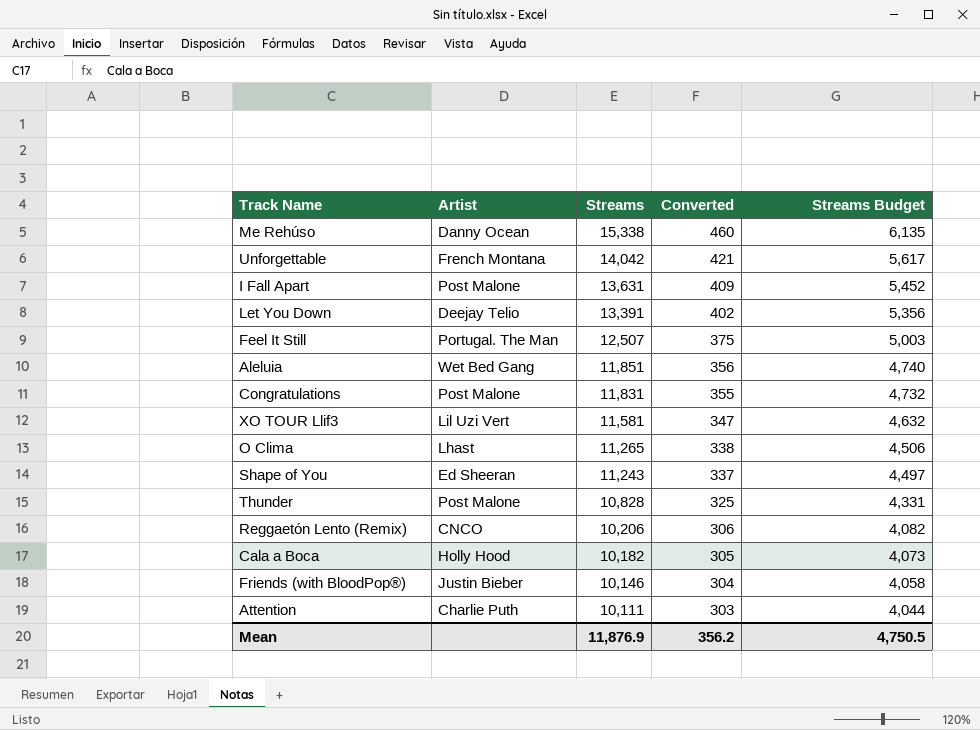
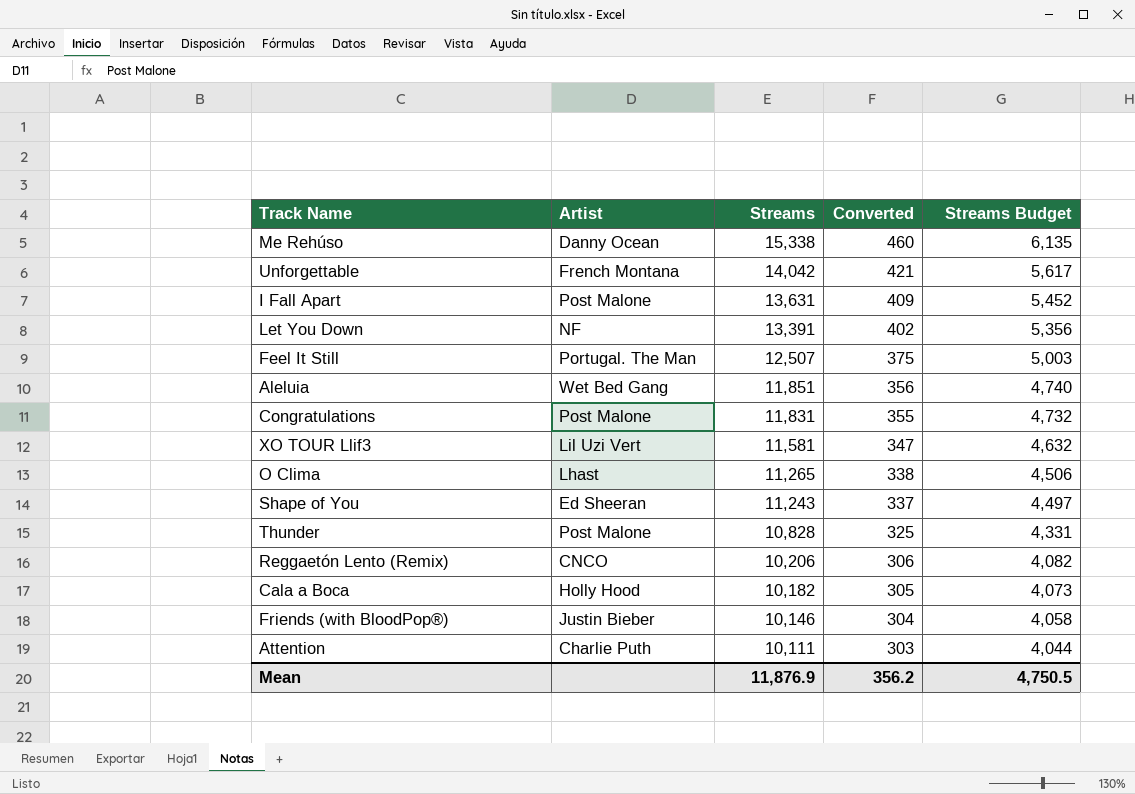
Let You Down | Artist: Deejay Telio -> NF

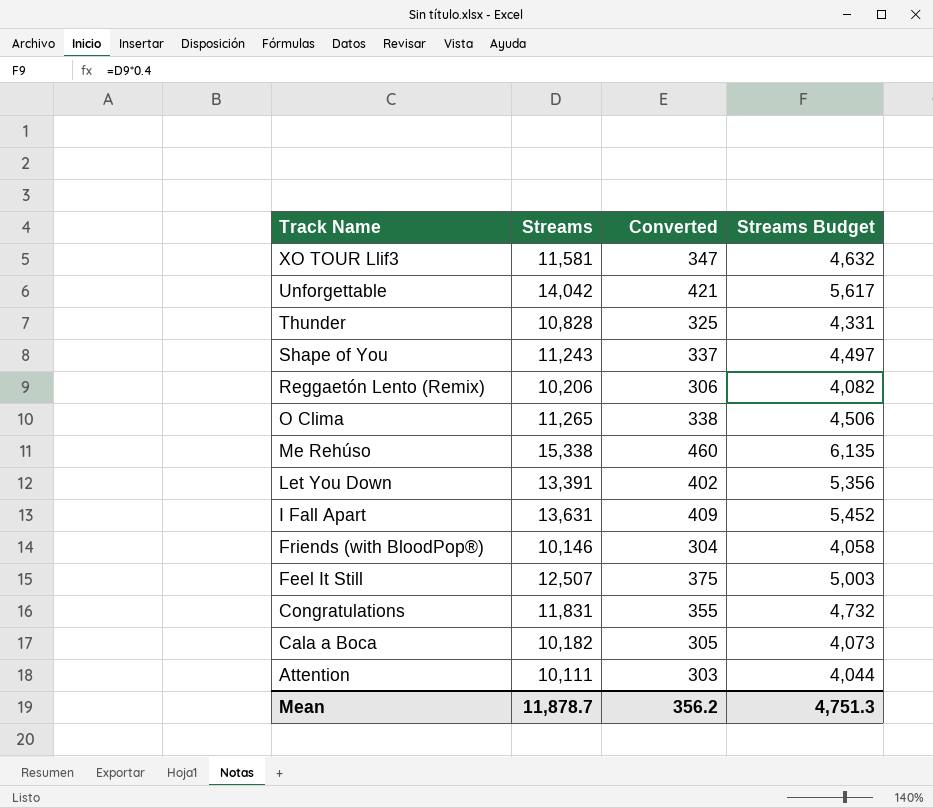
row order: Streams descending -> Track Name descending
column Artist | position: 2 -> none
row Aleluia: Wet Bed Gang | 11,851 | 356 | 4,740 -> none
Mean | Streams: 11,876.9 -> 11,878.7
Mean | Streams Budget: 4,750.5 -> 4,751.3

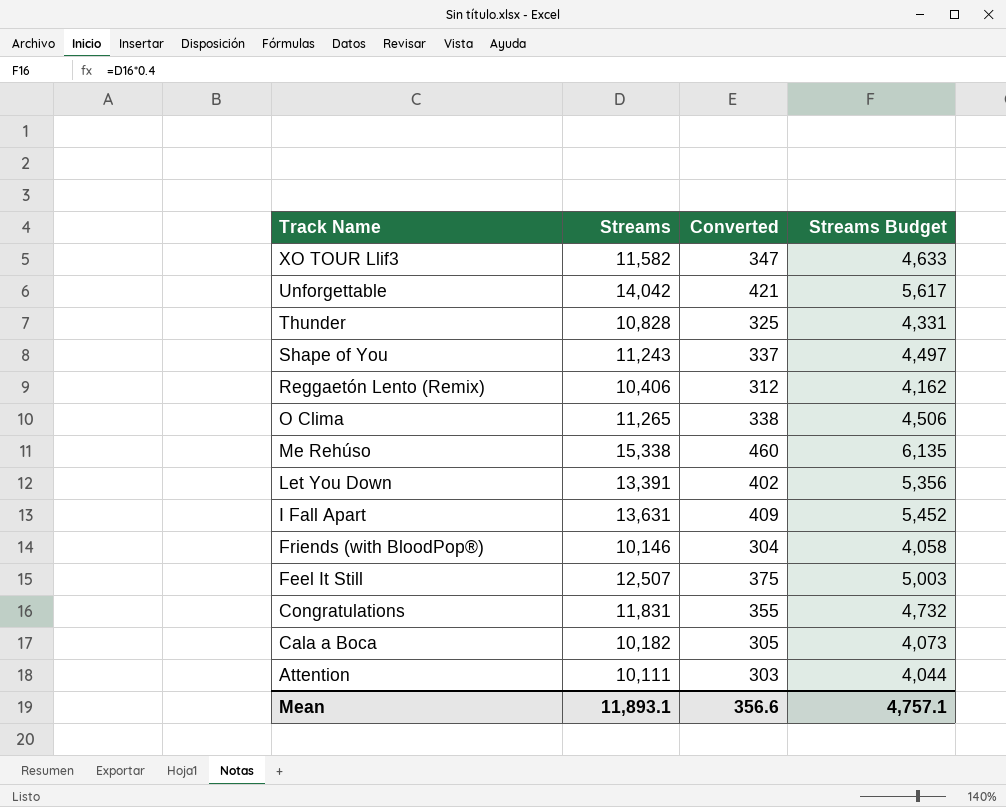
XO TOUR Llif3 | Streams: 11,581 -> 11,582
XO TOUR Llif3 | Streams Budget: 4,632 -> 4,633
Reggaetón Lento (Remix) | Streams: 10,206 -> 10,406
Reggaetón Lento (Remix) | Converted: 306 -> 312
Reggaetón Lento (Remix) | Streams Budget: 4,082 -> 4,162
Mean | Streams: 11,878.7 -> 11,893.1
Mean | Converted: 356.2 -> 356.6
Mean | Streams Budget: 4,751.3 -> 4,757.1

